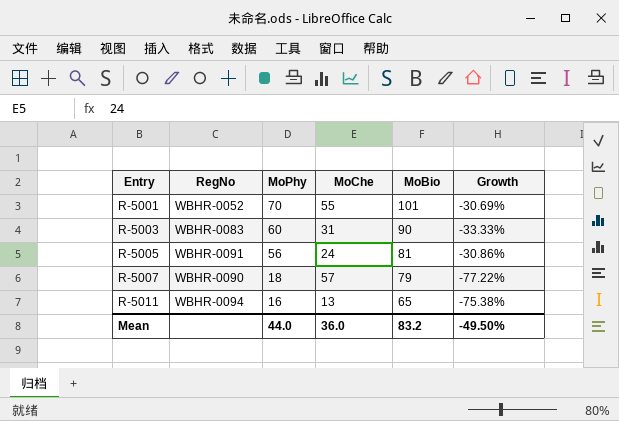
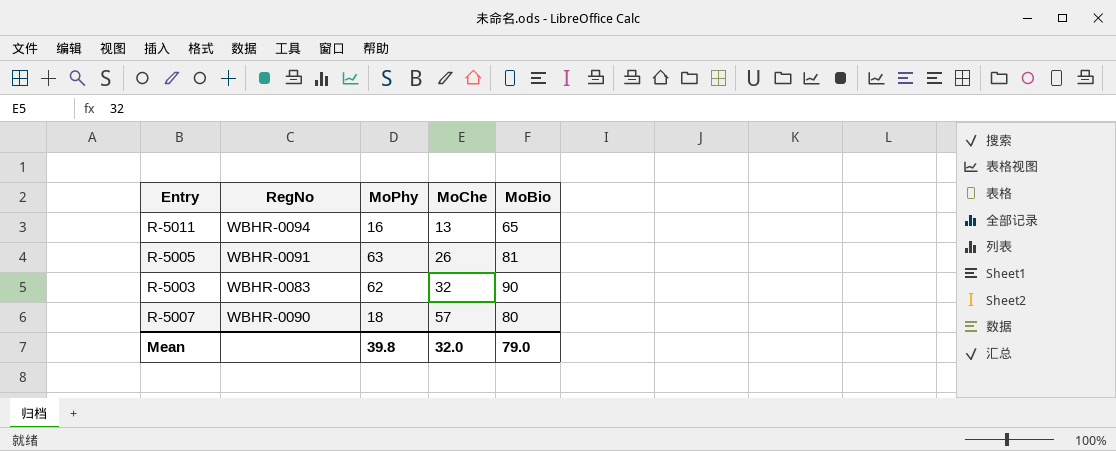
row order: Entry ascending -> MoChe ascending
column Growth | formula: ([MoPhy] - [MoBio]) / [MoBio] -> none
row R-5001: WBHR-0052 | 70 | 55 | 101 | -30.69% -> none
R-5005 | MoPhy: 56 -> 63
R-5005 | MoChe: 24 -> 26
R-5003 | MoPhy: 60 -> 62
R-5003 | MoChe: 31 -> 32
R-5007 | MoBio: 79 -> 80
Mean | MoPhy: 44.0 -> 39.8
Mean | MoChe: 36.0 -> 32.0
Mean | MoBio: 83.2 -> 79.0

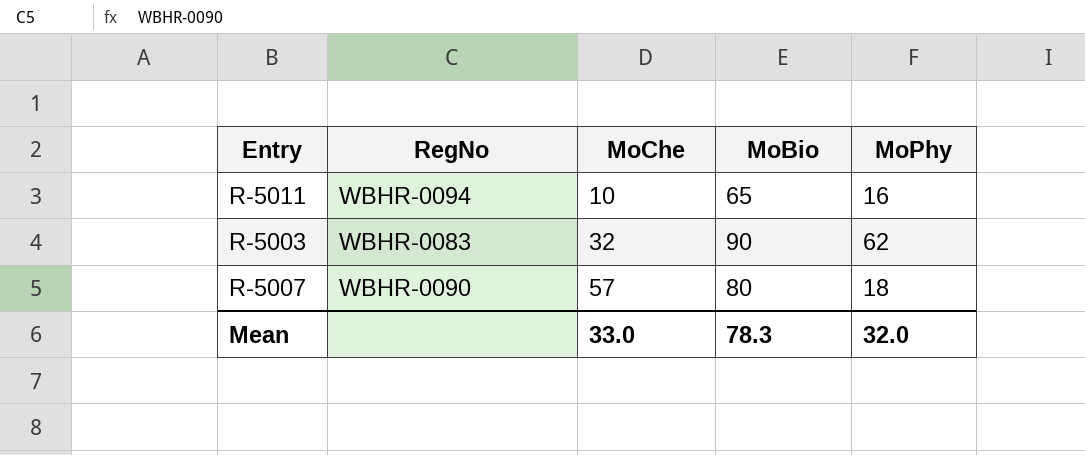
column MoPhy | position: 3 -> 5
row R-5005: WBHR-0091 | 63 | 26 | 81 -> none
R-5011 | MoChe: 13 -> 10
Mean | MoChe: 32.0 -> 33.0
Mean | MoBio: 79.0 -> 78.3
Mean | MoPhy: 39.8 -> 32.0

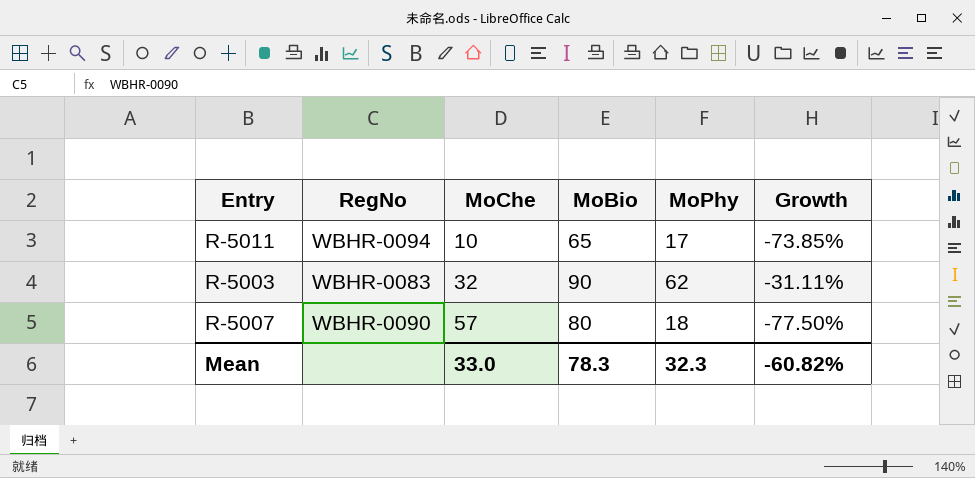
column Growth | formula: none -> ([MoPhy] - [MoBio]) / [MoBio]
R-5011 | MoPhy: 16 -> 17
Mean | MoPhy: 32.0 -> 32.3

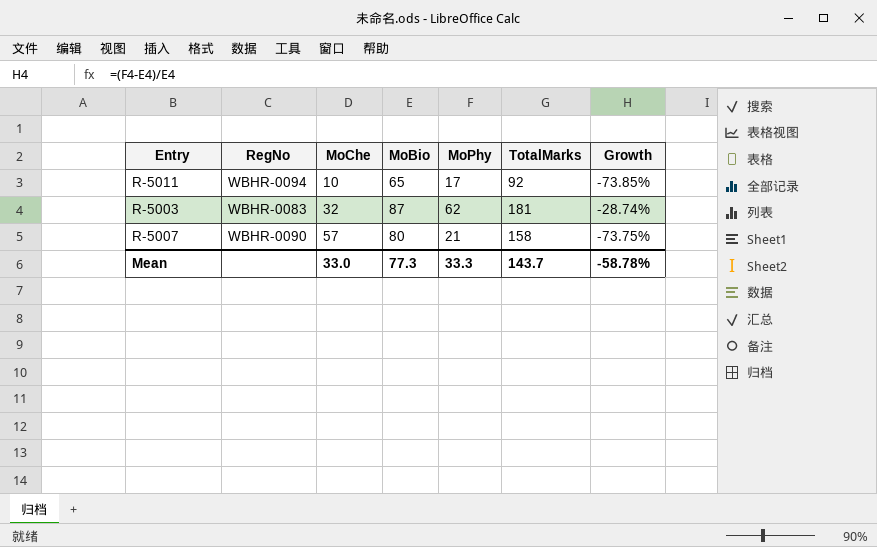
column TotalMarks | formula: none -> [MoChe] + [MoBio] + [MoPhy]
R-5003 | MoBio: 90 -> 87
R-5003 | Growth: -31.11% -> -28.74%
R-5007 | MoPhy: 18 -> 21
R-5007 | Growth: -77.50% -> -73.75%
Mean | MoBio: 78.3 -> 77.3
Mean | MoPhy: 32.3 -> 33.3
Mean | Growth: -60.82% -> -58.78%

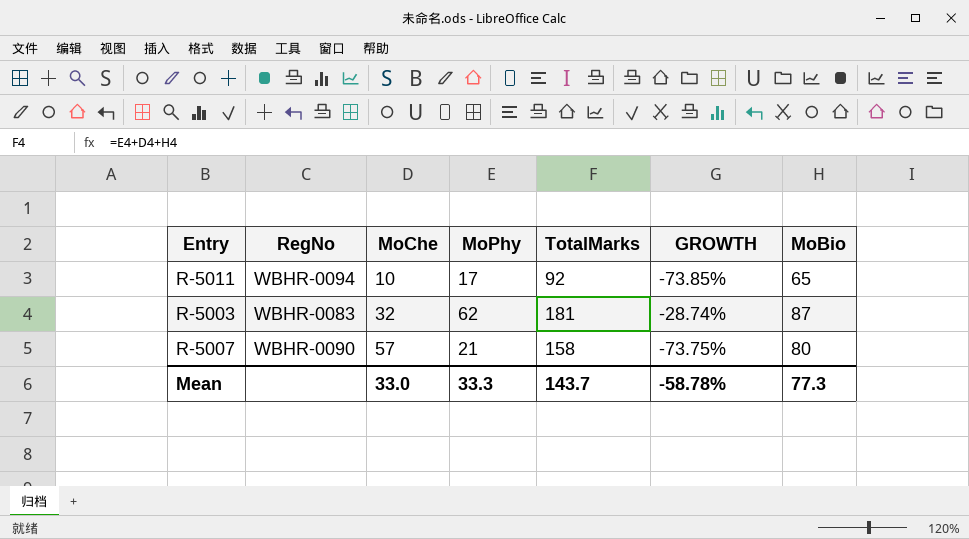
column name: Growth -> GROWTH
column MoBio | position: 4 -> 7

